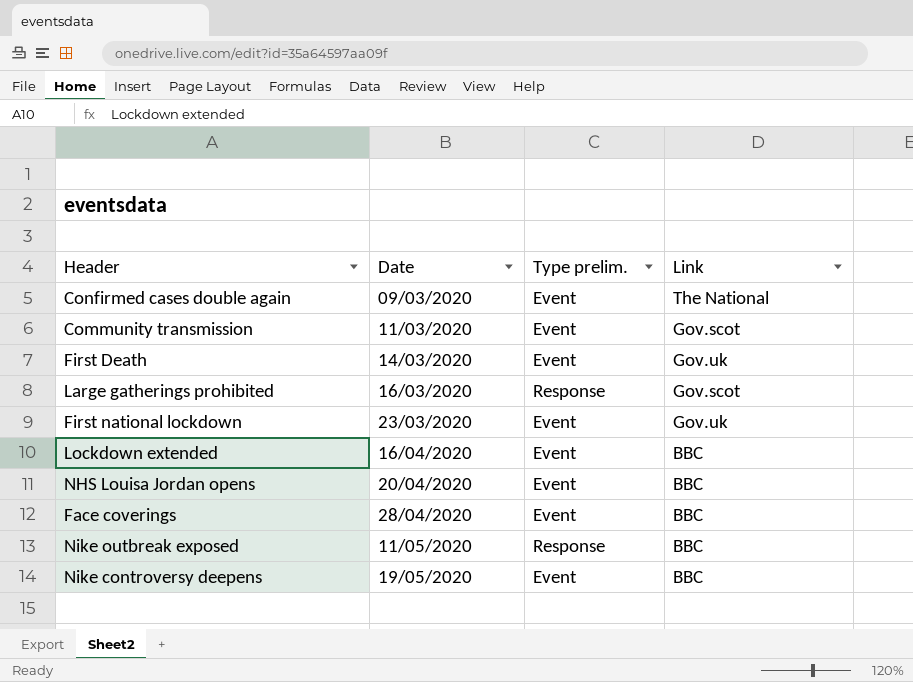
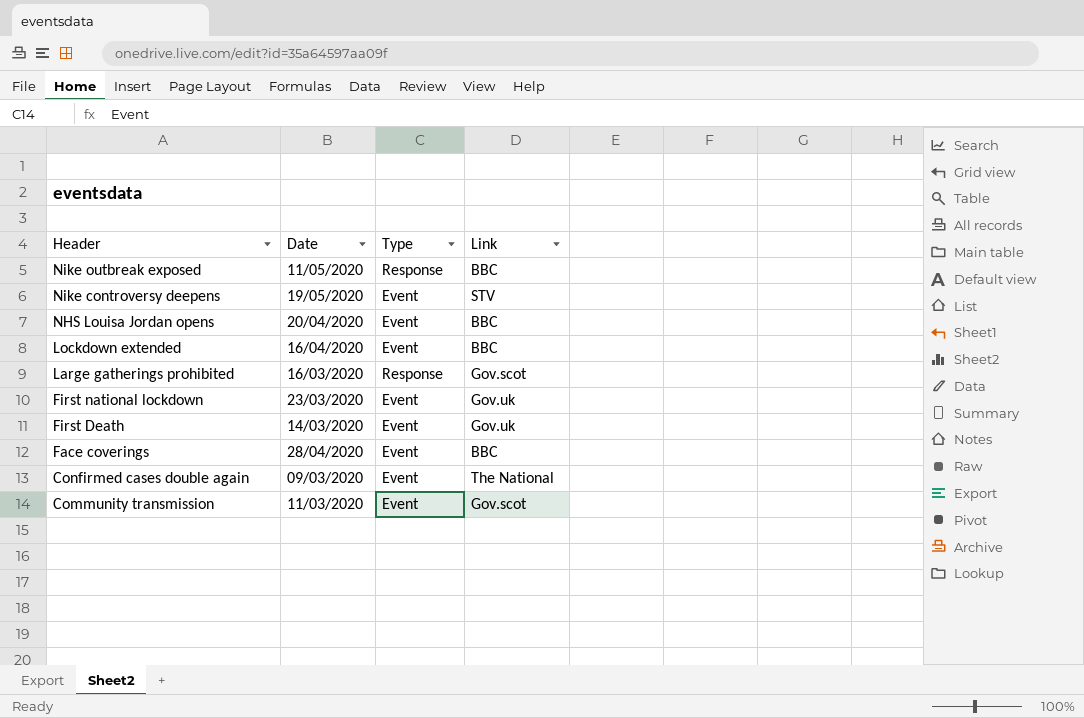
row order: Date ascending -> Header descending
column name: Type prelim. -> Type
Nike controversy deepens | Link: BBC -> STV

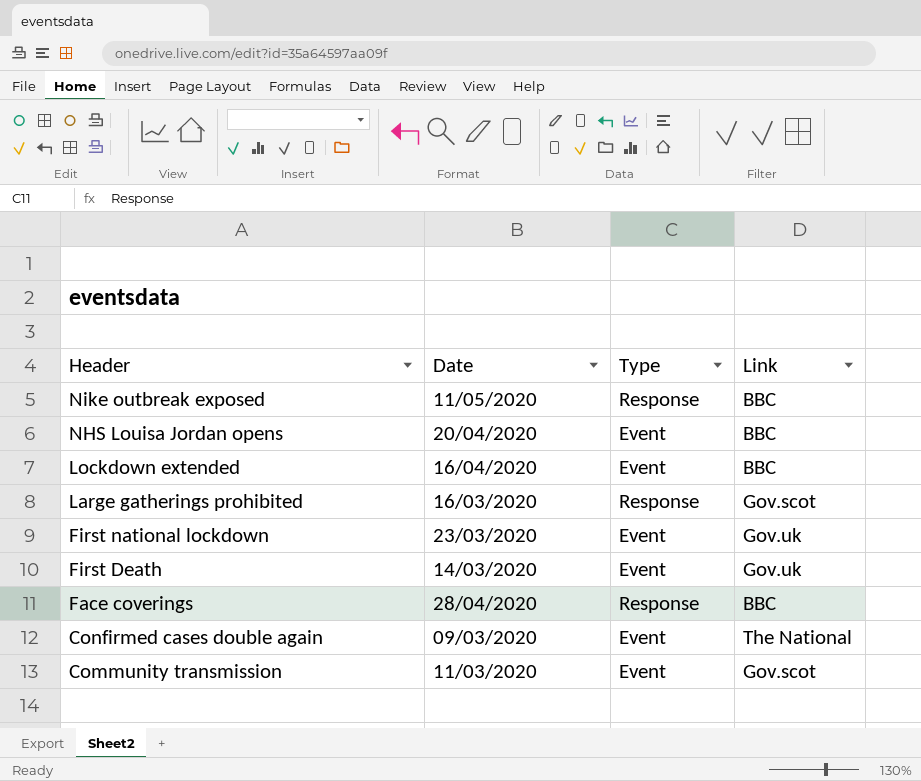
row Nike controversy deepens: 19/05/2020 | Event | STV -> none
Face coverings | Type: Event -> Response

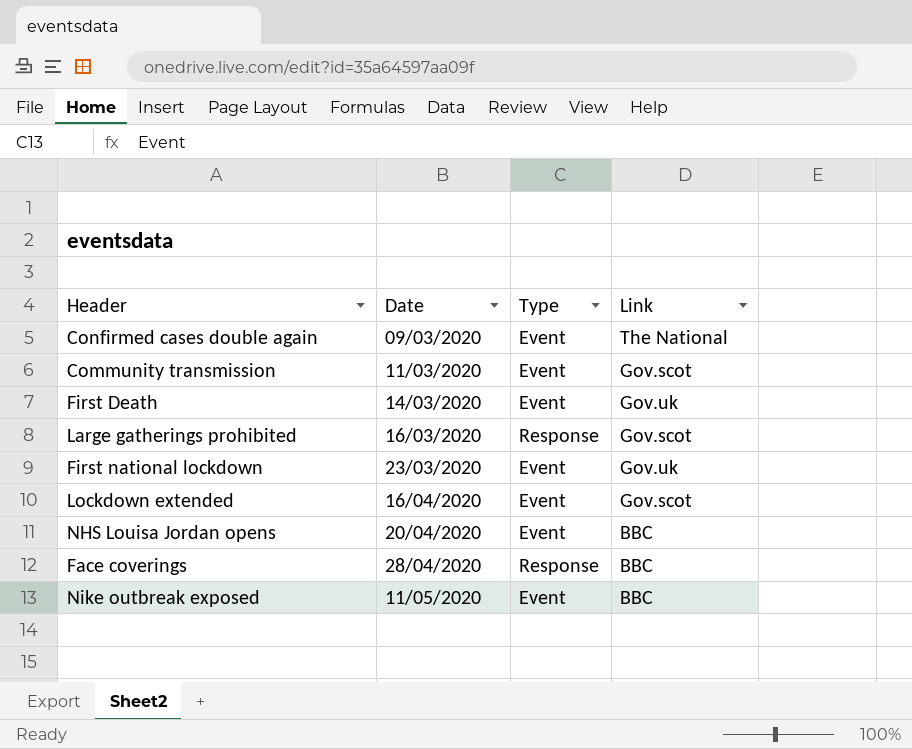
row order: Header descending -> Date ascending
Lockdown extended | Link: BBC -> Gov.scot
Nike outbreak exposed | Type: Response -> Event

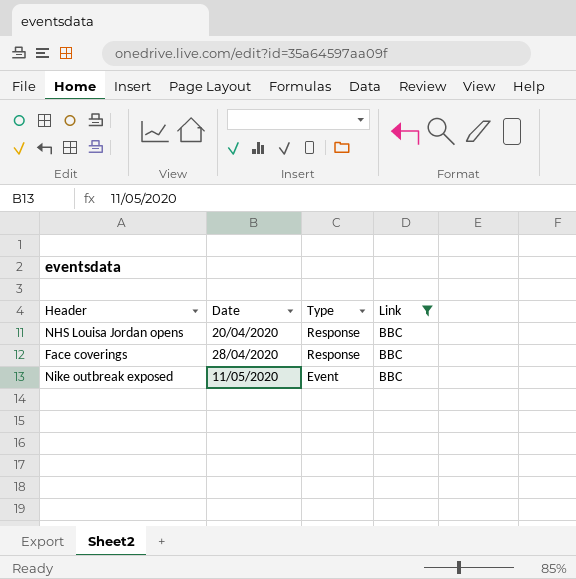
filter: none -> Link = BBC
NHS Louisa Jordan opens | Type: Event -> Response

